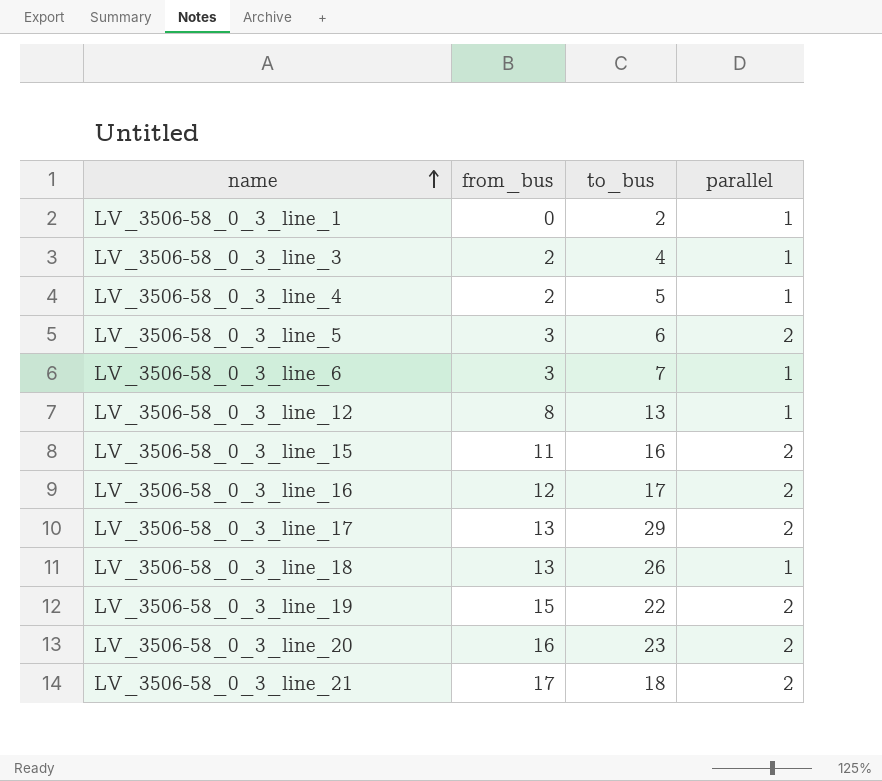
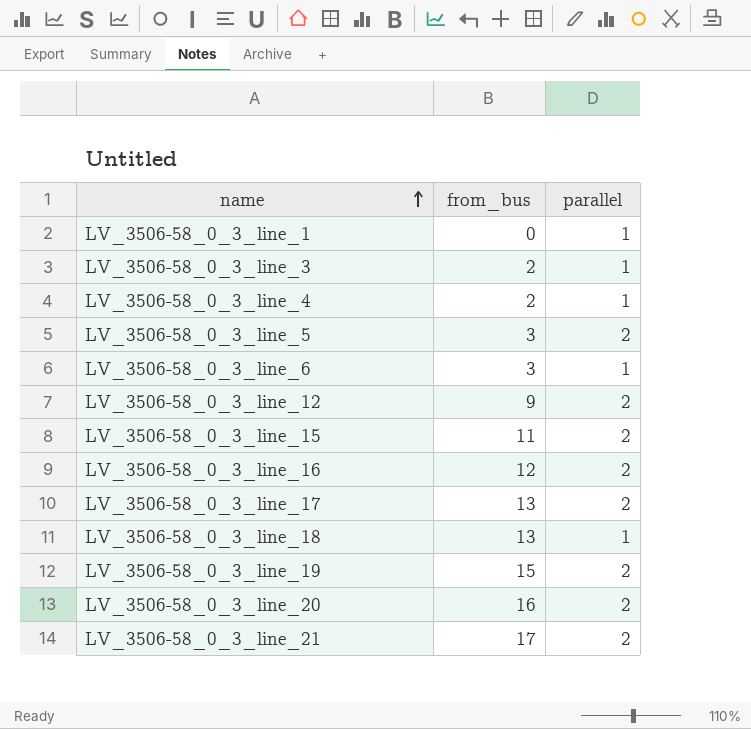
column to_bus | position: 3 -> none
LV_3506-58_0_3_line_12 | from_bus: 8 -> 9
LV_3506-58_0_3_line_12 | parallel: 1 -> 2

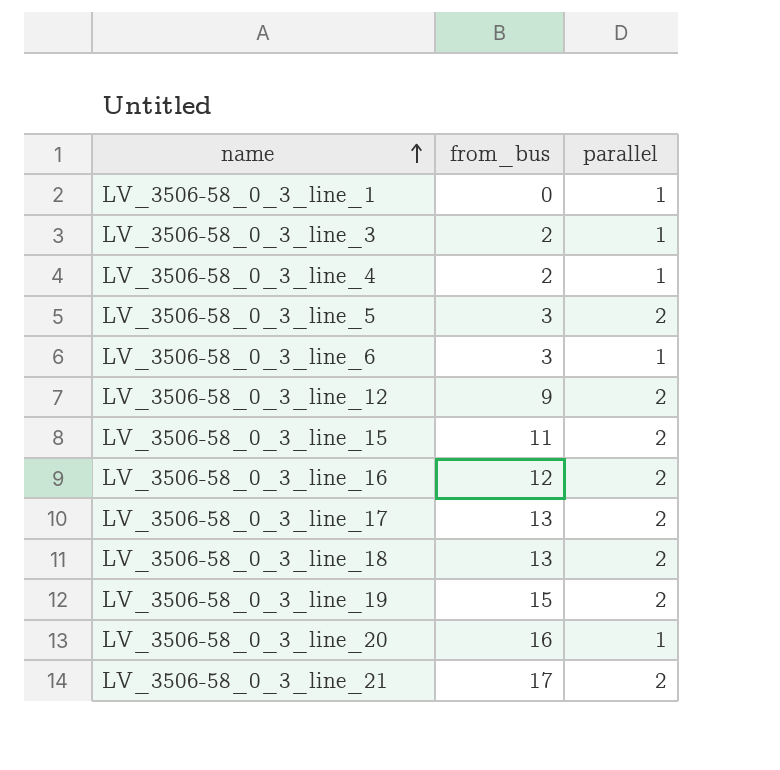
LV_3506-58_0_3_line_18 | parallel: 1 -> 2
LV_3506-58_0_3_line_20 | parallel: 2 -> 1

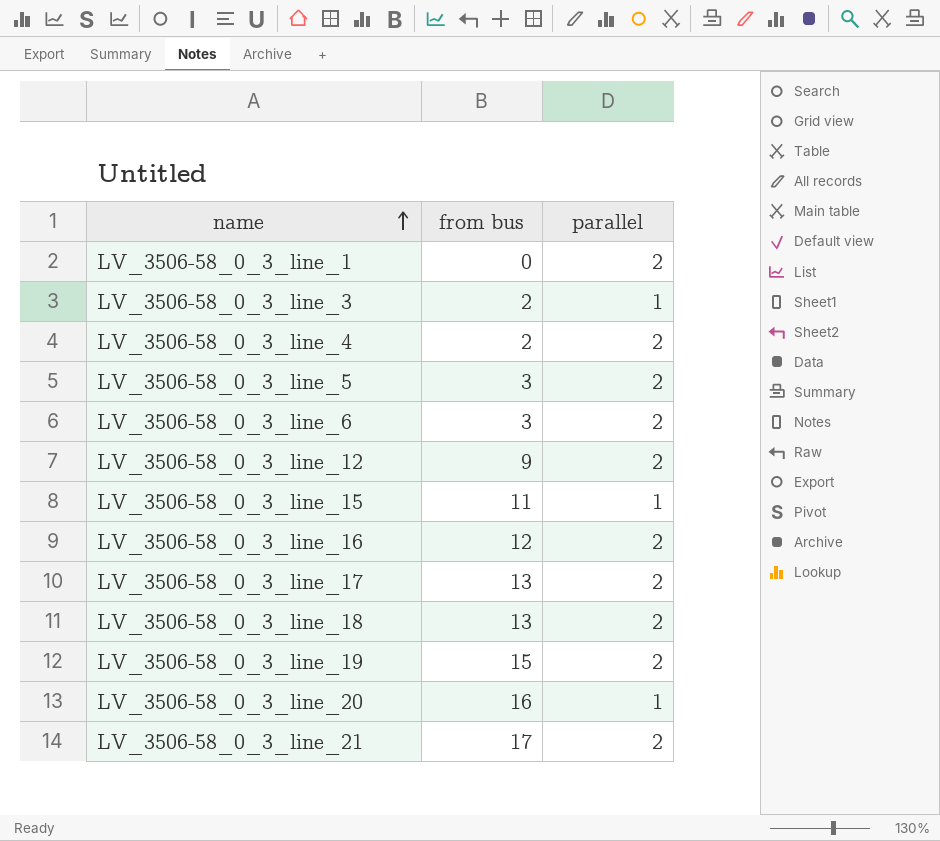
column name: from_bus -> from bus
LV_3506-58_0_3_line_1 | parallel: 1 -> 2
LV_3506-58_0_3_line_4 | parallel: 1 -> 2
LV_3506-58_0_3_line_6 | parallel: 1 -> 2
LV_3506-58_0_3_line_15 | parallel: 2 -> 1

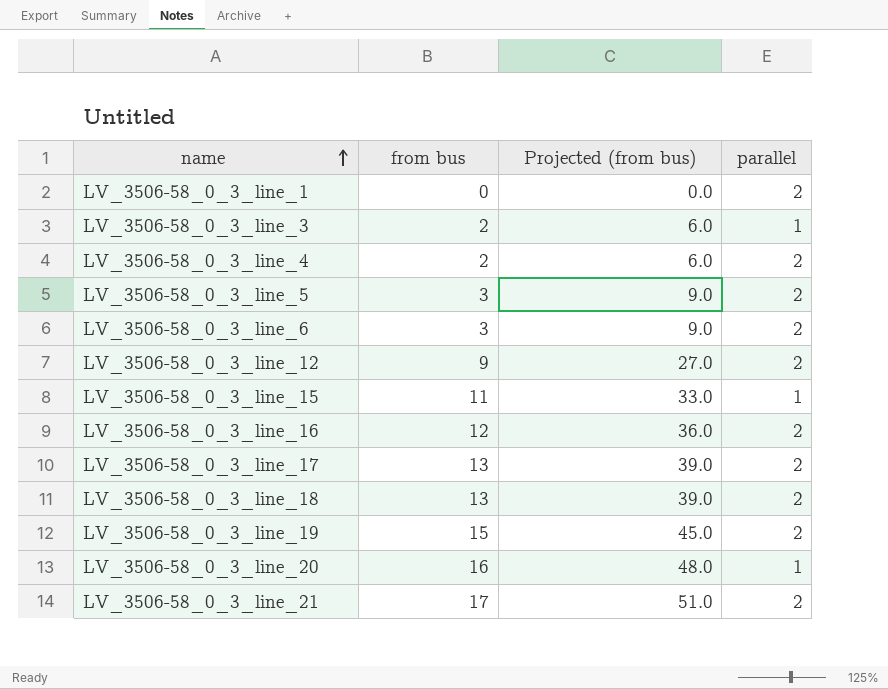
column Projected (from bus) | formula: none -> [from bus] * 3

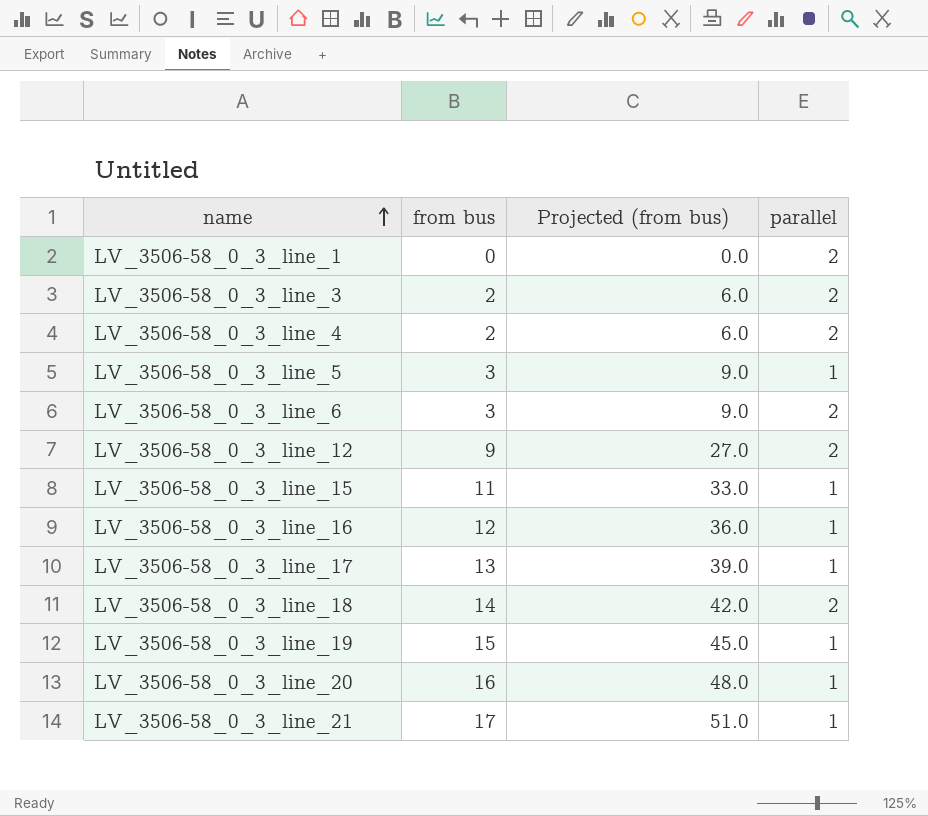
LV_3506-58_0_3_line_3 | parallel: 1 -> 2
LV_3506-58_0_3_line_5 | parallel: 2 -> 1
LV_3506-58_0_3_line_16 | parallel: 2 -> 1
LV_3506-58_0_3_line_17 | parallel: 2 -> 1
LV_3506-58_0_3_line_18 | from bus: 13 -> 14
LV_3506-58_0_3_line_18 | Projected (from bus): 39.0 -> 42.0
LV_3506-58_0_3_line_19 | parallel: 2 -> 1
LV_3506-58_0_3_line_21 | parallel: 2 -> 1

